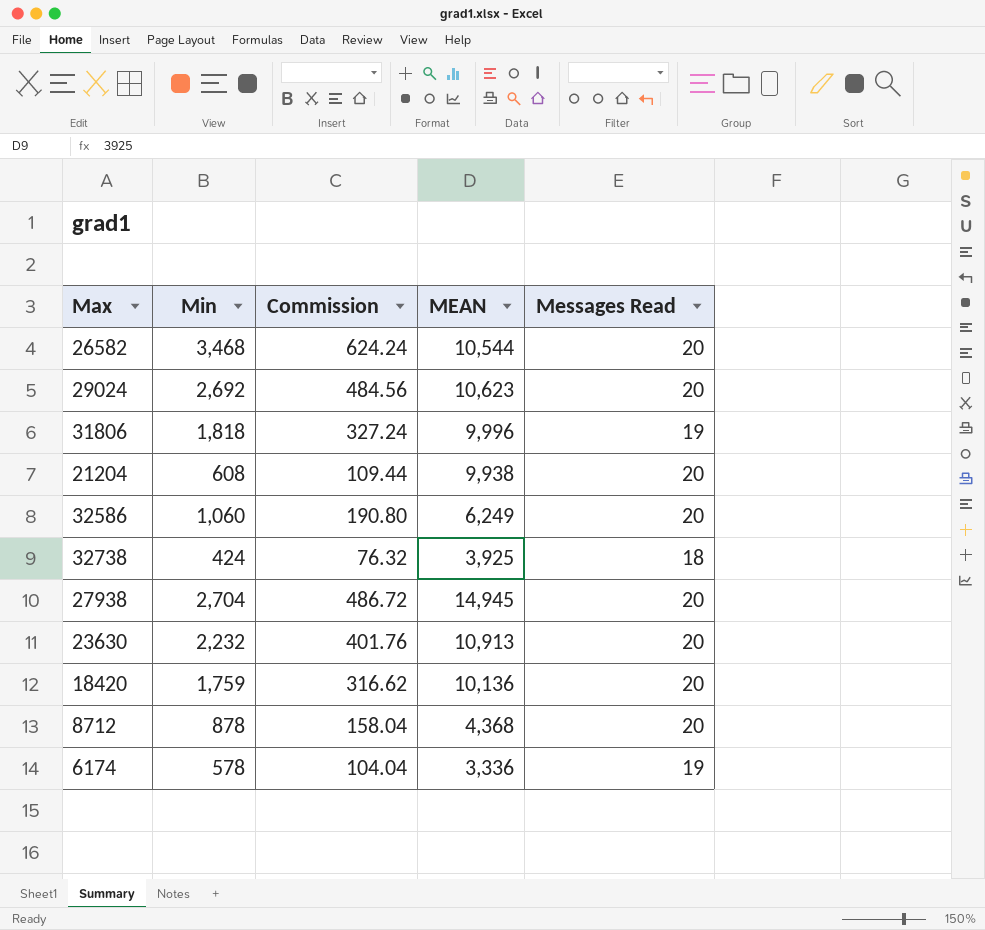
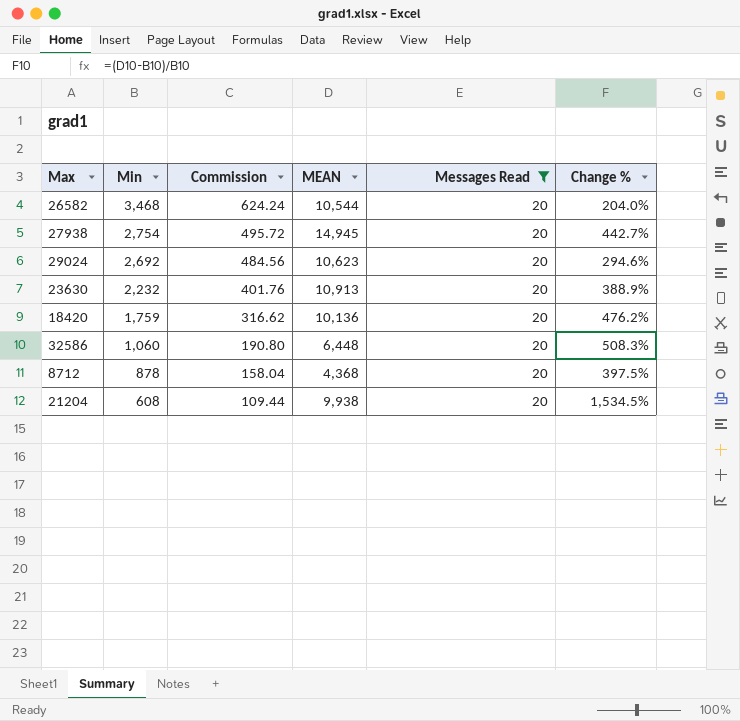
filter: none -> Messages Read = 20
row order: none -> Min descending
column Change % | formula: none -> ([MEAN] - [Min]) / [Min]
27938 | Min: 2,704 -> 2,754
27938 | Commission: 486.72 -> 495.72
32586 | MEAN: 6,249 -> 6,448

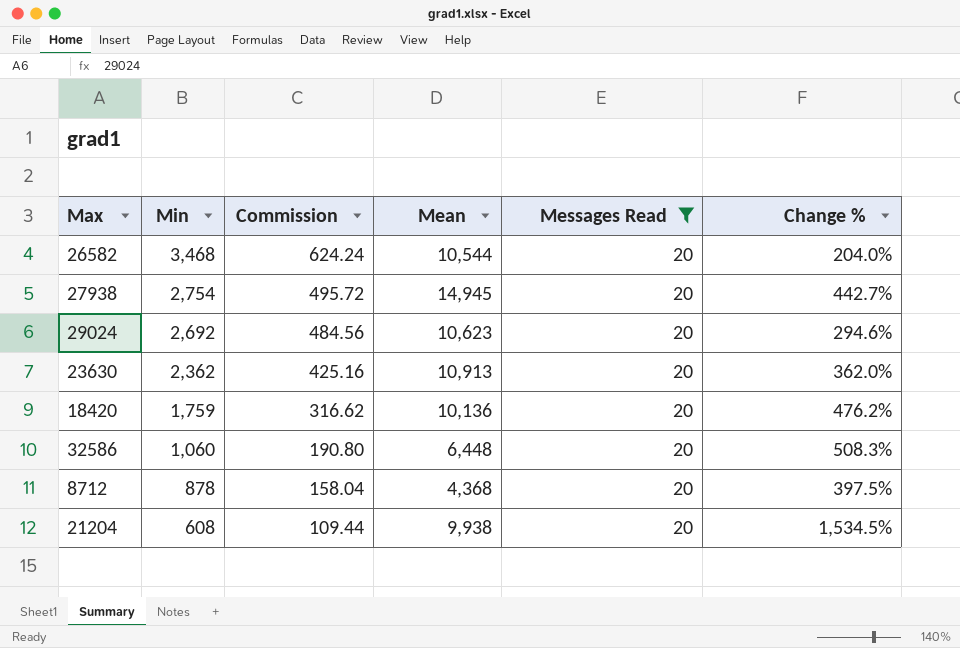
column name: MEAN -> Mean
23630 | Min: 2,232 -> 2,362
23630 | Commission: 401.76 -> 425.16
23630 | Change %: 388.9% -> 362.0%

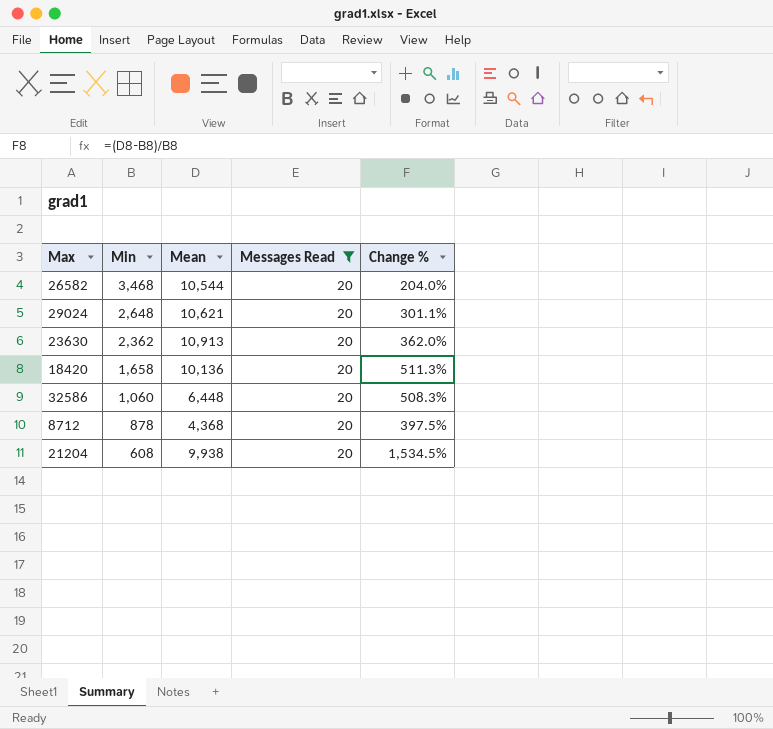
column Commission | formula: [Min] * 0.18 -> none
row 27938: 2,754 | 495.72 | 14,945 | 20 | 442.7% -> none
29024 | Min: 2,692 -> 2,648
29024 | Mean: 10,623 -> 10,621
29024 | Change %: 294.6% -> 301.1%
18420 | Min: 1,759 -> 1,658
18420 | Change %: 476.2% -> 511.3%

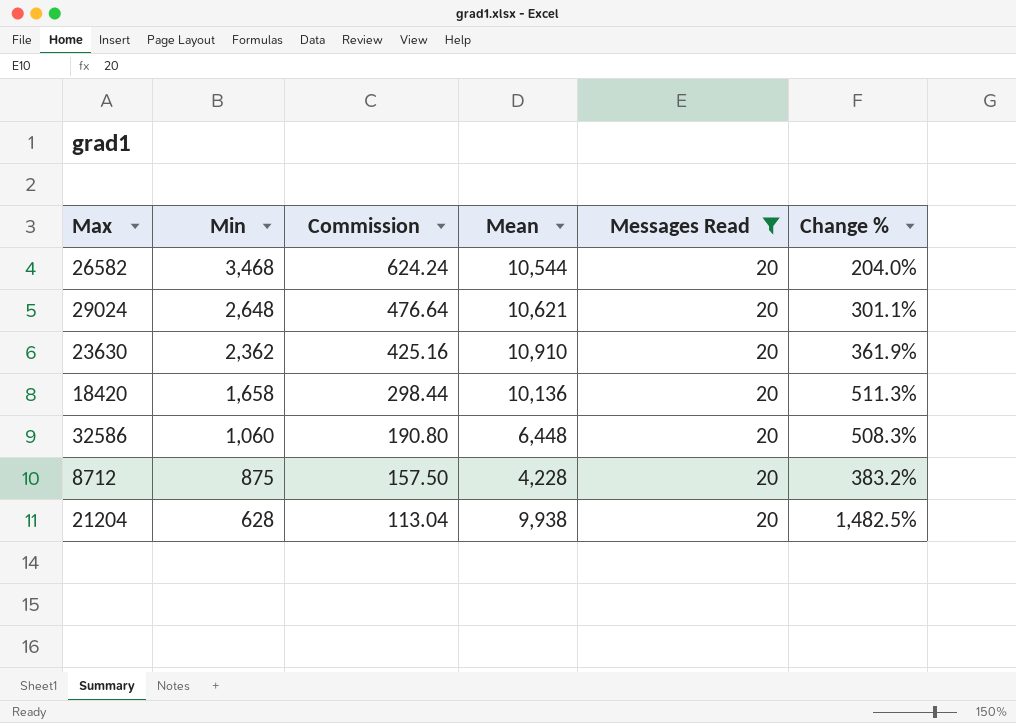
column Commission | formula: none -> [Min] * 0.18
23630 | Mean: 10,913 -> 10,910
23630 | Change %: 362.0% -> 361.9%
8712 | Min: 878 -> 875
8712 | Mean: 4,368 -> 4,228
8712 | Change %: 397.5% -> 383.2%
21204 | Min: 608 -> 628
21204 | Change %: 1,534.5% -> 1,482.5%

